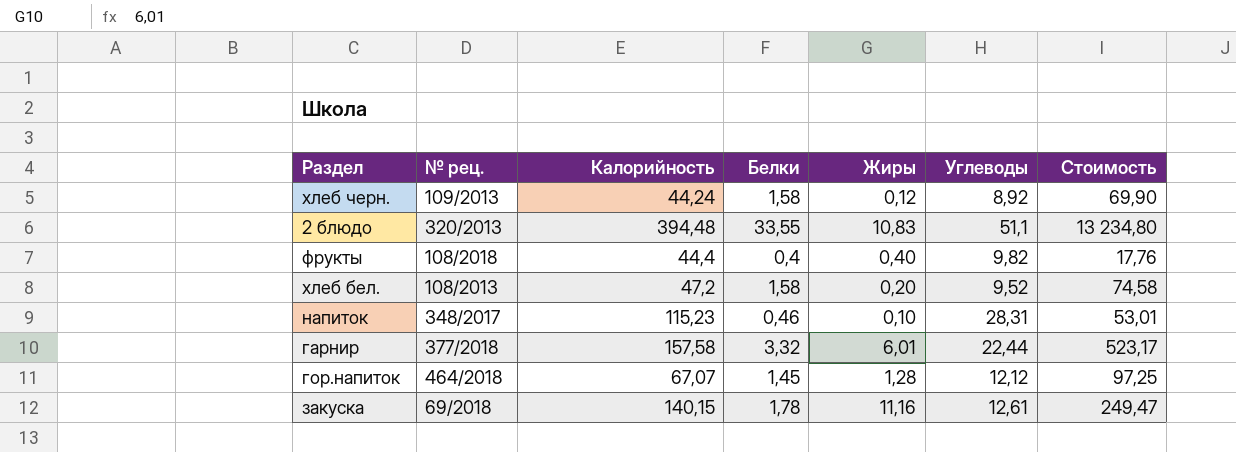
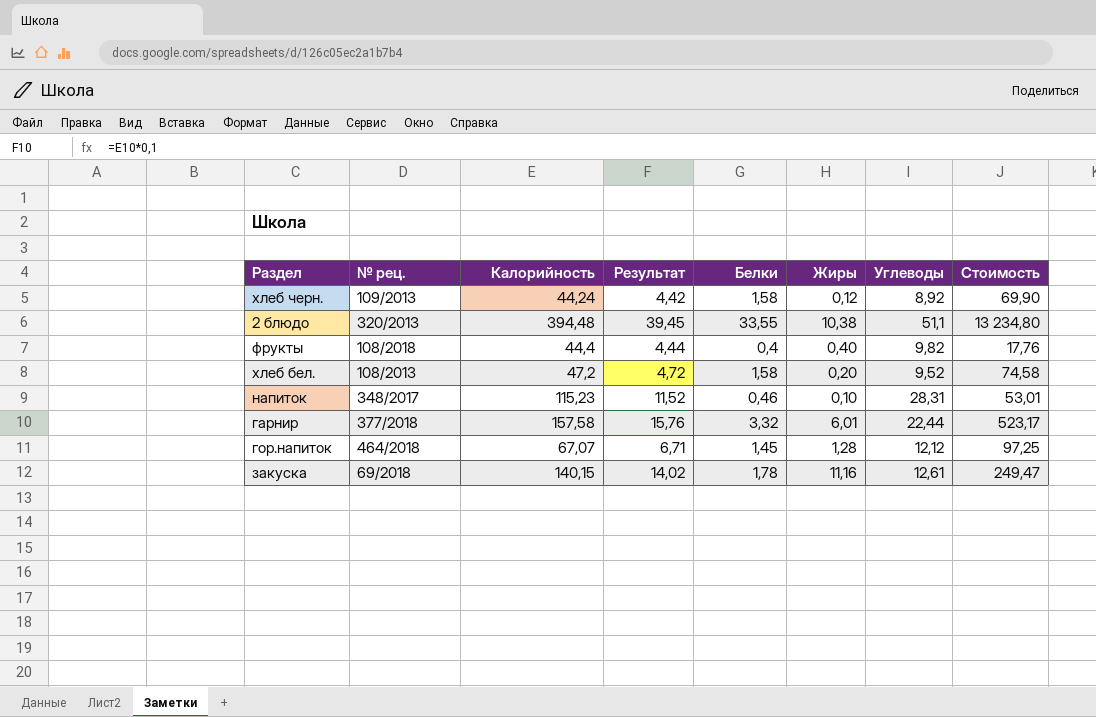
column Результат | formula: none -> [Калорийность] * 0,1
2 блюдо | Жиры: 10,83 -> 10,38

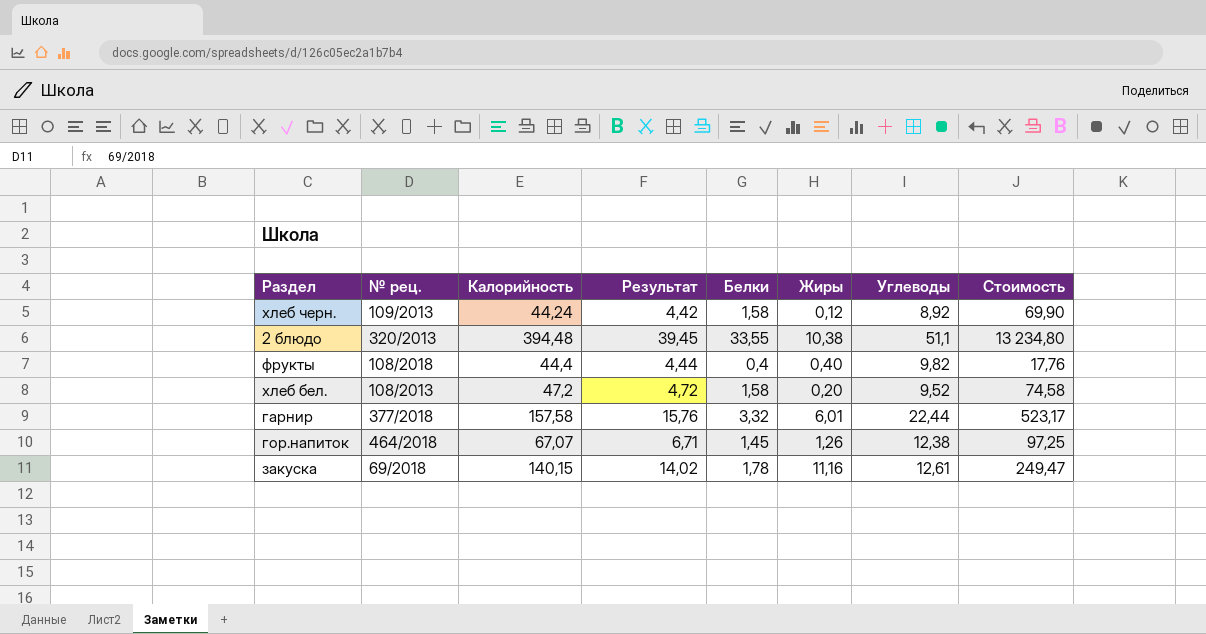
row напиток: 348/2017 | 115,23 | 11,52 | 0,46 | 0,10 | 28,31 | 53,01 -> none
гор.напиток | Жиры: 1,28 -> 1,26
гор.напиток | Углеводы: 12,12 -> 12,38

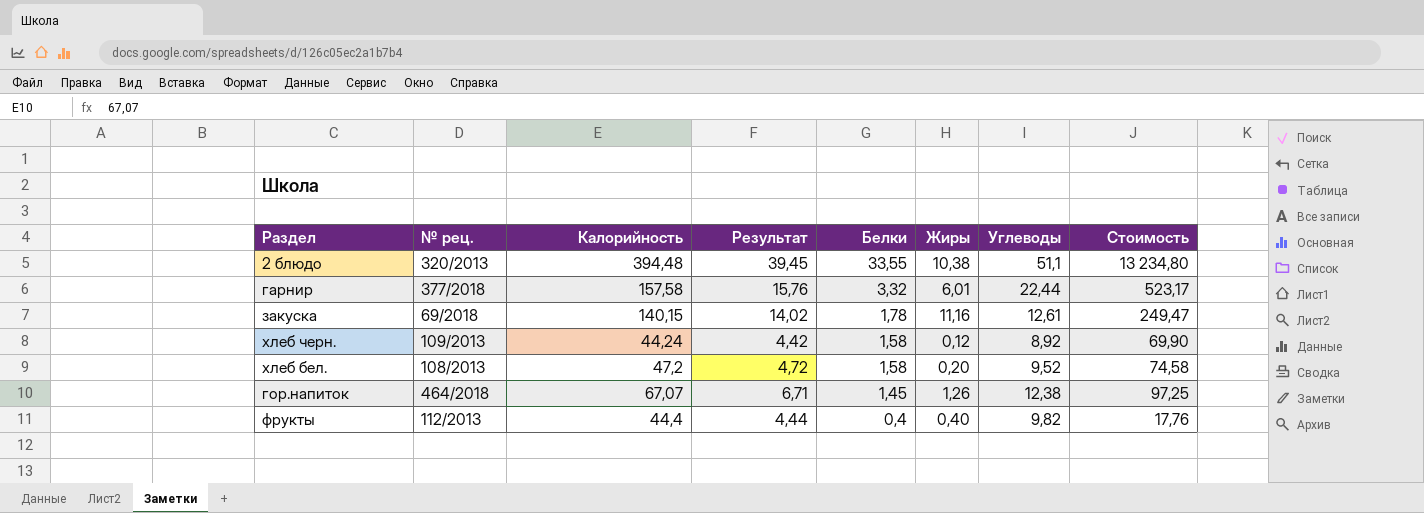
row order: none -> Белки descending
фрукты | № рец.: 108/2018 -> 112/2013

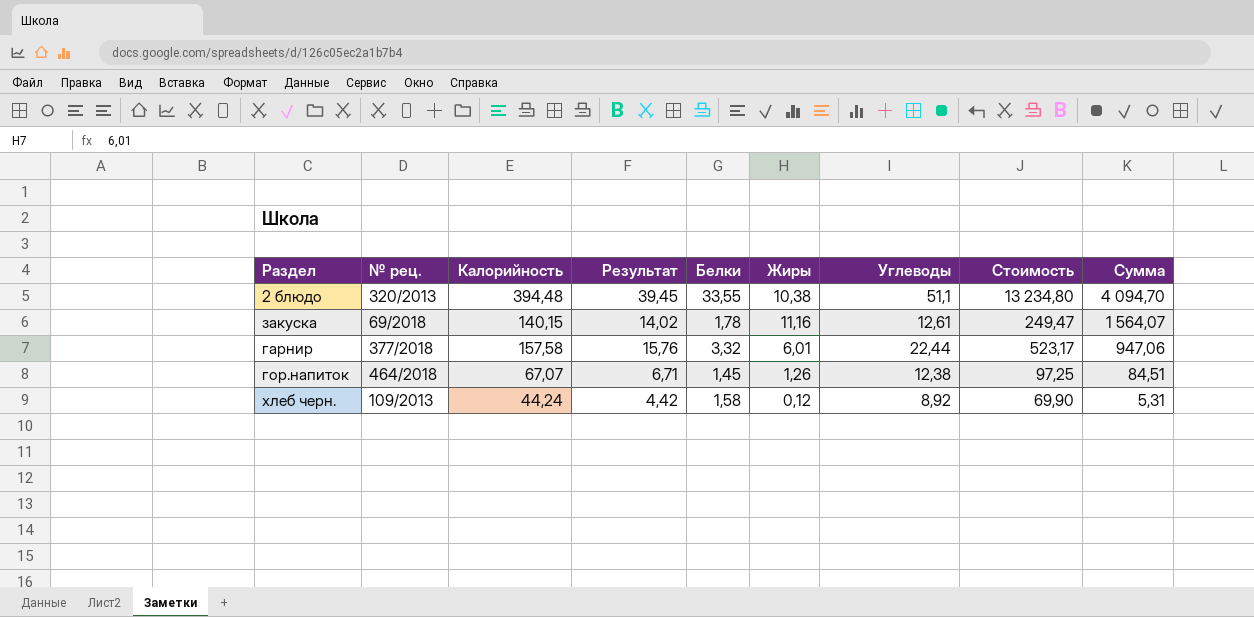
row order: Белки descending -> Сумма descending
column Сумма | formula: none -> [Калорийность] * [Жиры]
row хлеб бел.: 108/2013 | 47,2 | 4,72 | 1,58 | 0,20 | 9,52 | 74,58 -> none
row фрукты: 112/2013 | 44,4 | 4,44 | 0,4 | 0,40 | 9,82 | 17,76 -> none

